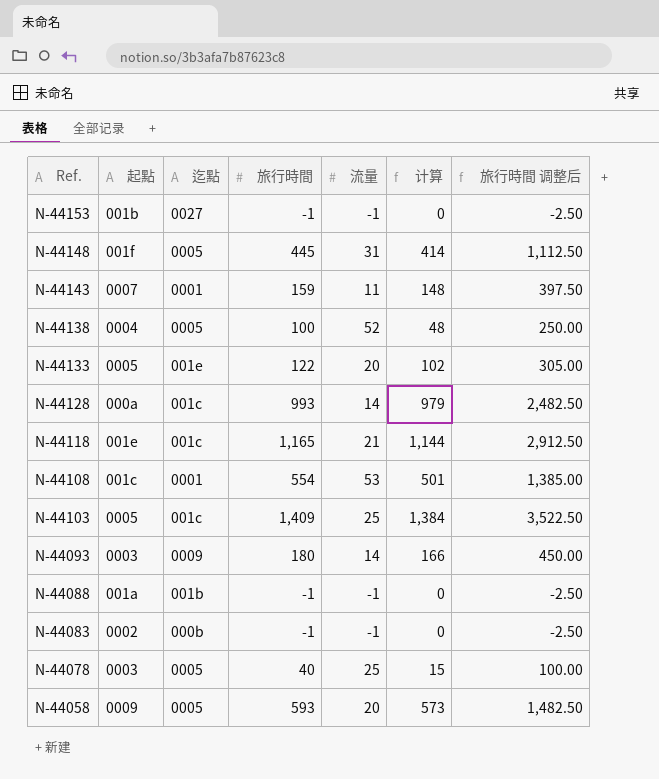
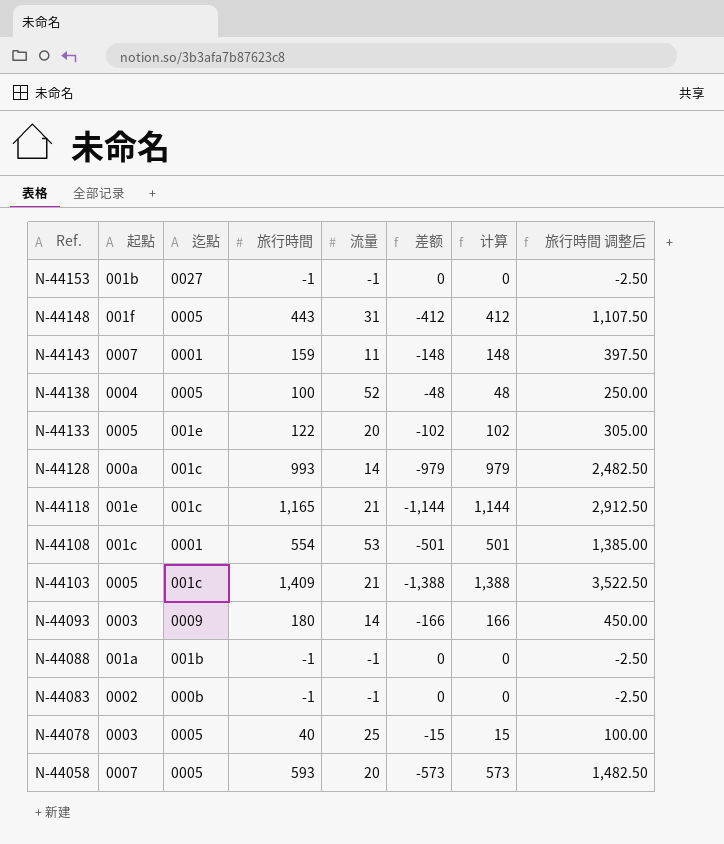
column 差额 | formula: none -> [流量] - [旅行時間]
N-44148 | 旅行時間: 445 -> 443
N-44148 | 计算: 414 -> 412
N-44148 | 旅行時間 调整后: 1,112.50 -> 1,107.50
N-44103 | 流量: 25 -> 21
N-44103 | 计算: 1,384 -> 1,388
N-44058 | 起點: 0009 -> 0007

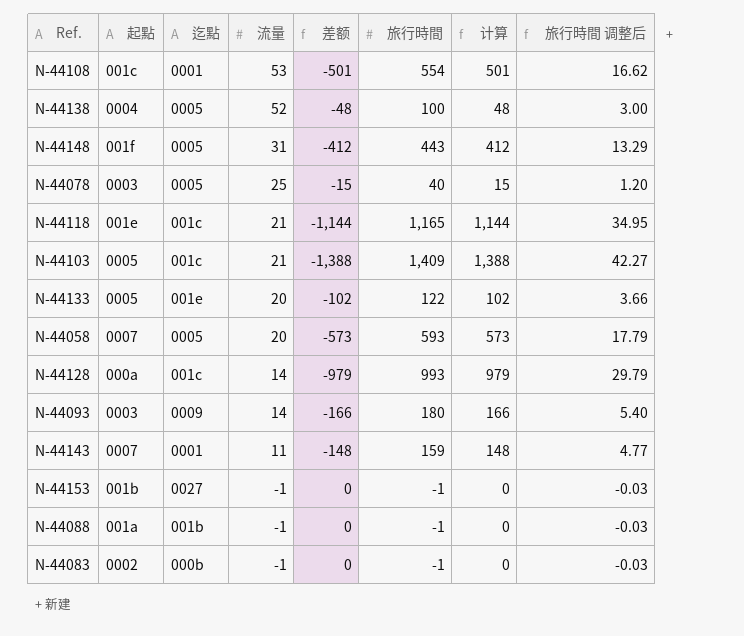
row order: Ref. descending -> 流量 descending
column 旅行時間 | position: 4 -> 6
column 旅行時間 调整后 | formula: [旅行時間] * 2.5 -> [旅行時間] * 0.03

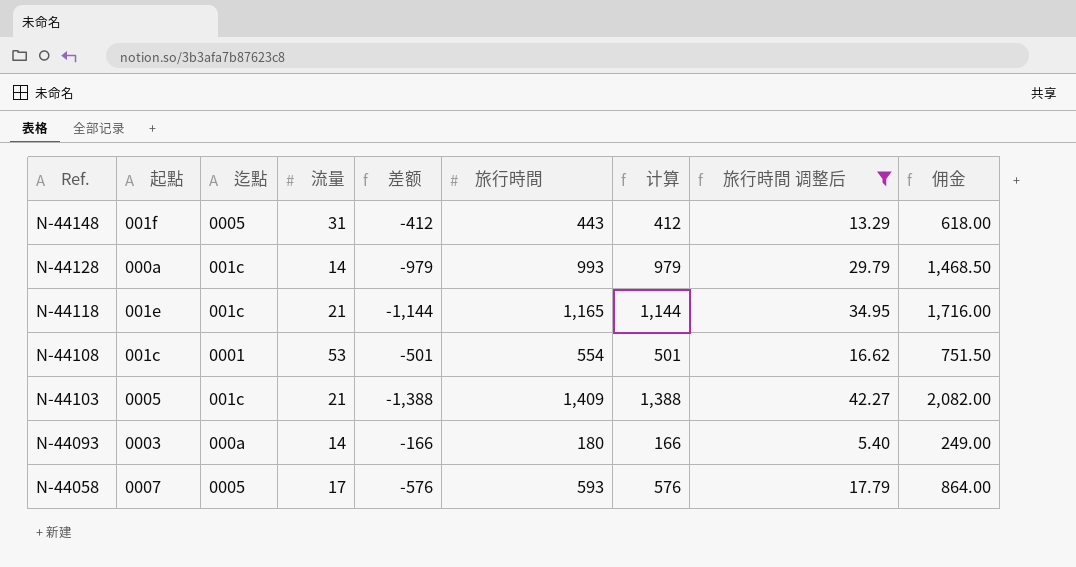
filter: none -> 旅行時間 调整后 >= 5.40
row order: 流量 descending -> Ref. descending
column 佣金 | formula: none -> [计算] * 1.5
N-44093 | 迄點: 0009 -> 000a
N-44058 | 流量: 20 -> 17
N-44058 | 差额: -573 -> -576
N-44058 | 计算: 573 -> 576

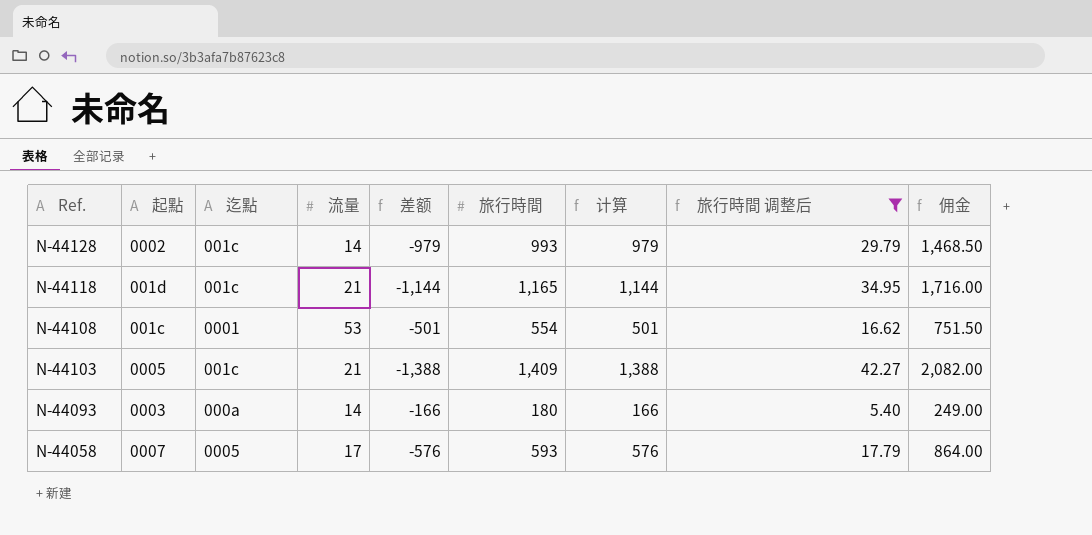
row N-44148: 001f | 0005 | 31 | -412 | 443 | 412 | 13.29 | 618.00 -> none
N-44128 | 起點: 000a -> 0002
N-44118 | 起點: 001e -> 001d

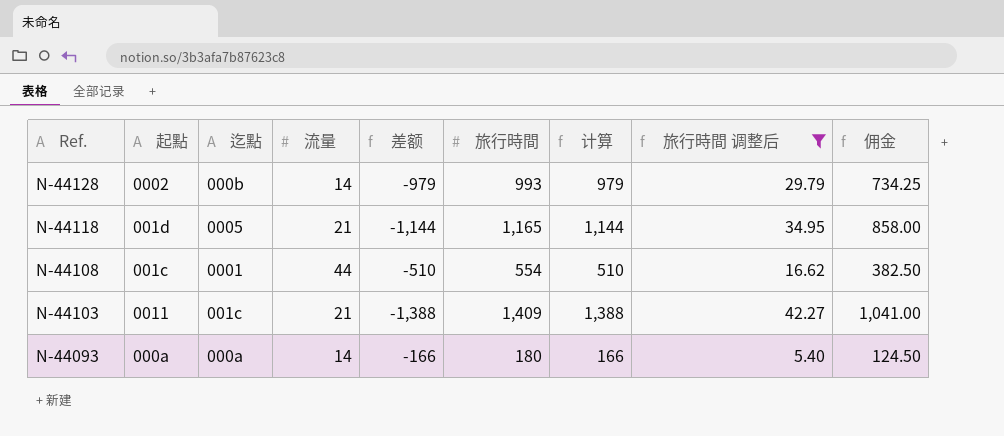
column 佣金 | formula: [计算] * 1.5 -> [计算] * 0.75
row N-44058: 0007 | 0005 | 17 | -576 | 593 | 576 | 17.79 | 864.00 -> none
N-44128 | 迄點: 001c -> 000b
N-44118 | 迄點: 001c -> 0005
N-44108 | 流量: 53 -> 44
N-44108 | 差额: -501 -> -510
N-44108 | 计算: 501 -> 510
N-44103 | 起點: 0005 -> 0011
N-44093 | 起點: 0003 -> 000a

